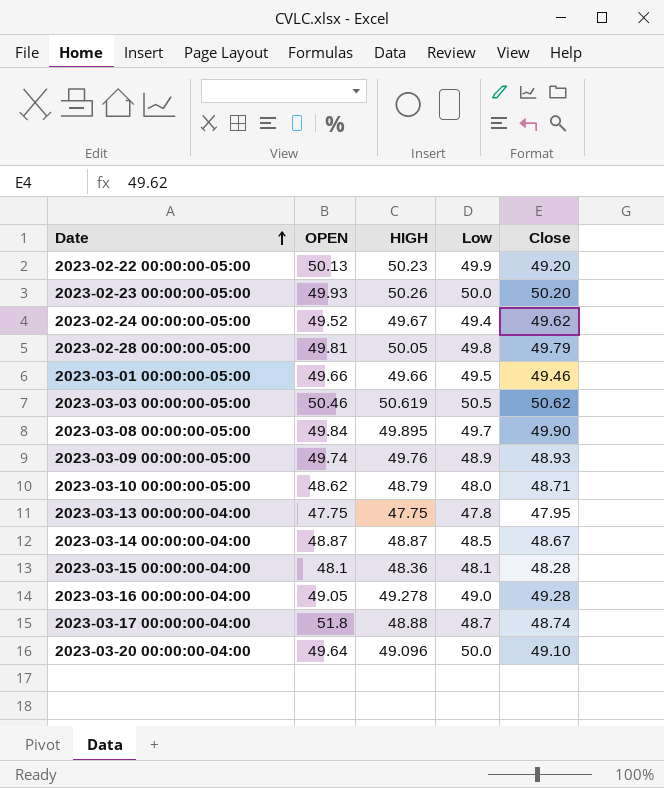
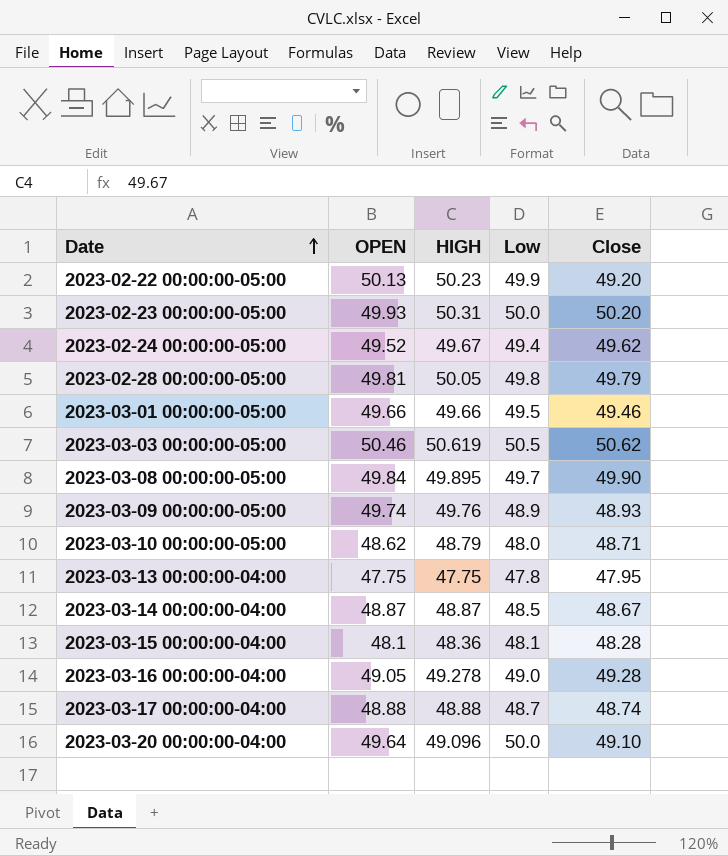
2023-02-23 00:00:00-05:00 | HIGH: 50.26 -> 50.31
2023-03-17 00:00:00-04:00 | OPEN: 51.8 -> 48.88

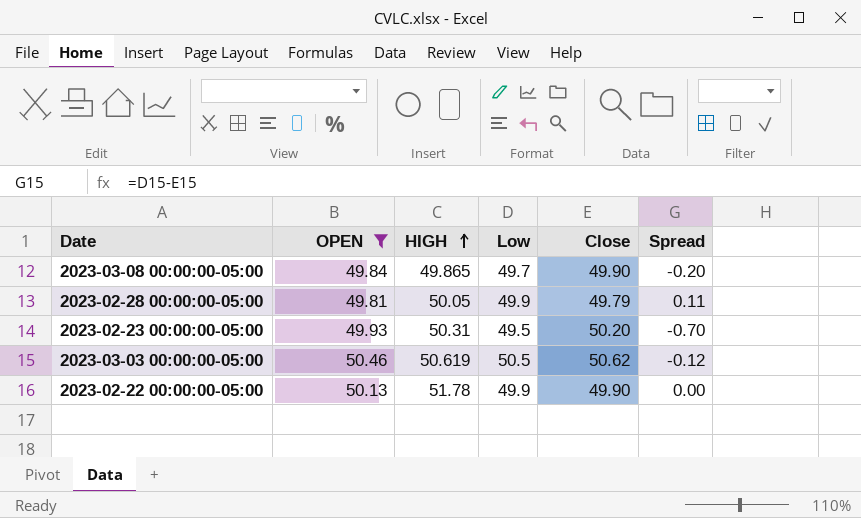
filter: none -> OPEN >= 49.81
row order: Date ascending -> HIGH ascending
column Spread | formula: none -> [Low] - [Close]
2023-03-08 00:00:00-05:00 | HIGH: 49.895 -> 49.865
2023-02-28 00:00:00-05:00 | Low: 49.8 -> 49.9
2023-02-23 00:00:00-05:00 | Low: 50.0 -> 49.5
2023-02-22 00:00:00-05:00 | HIGH: 50.23 -> 51.78
2023-02-22 00:00:00-05:00 | Close: 49.20 -> 49.90

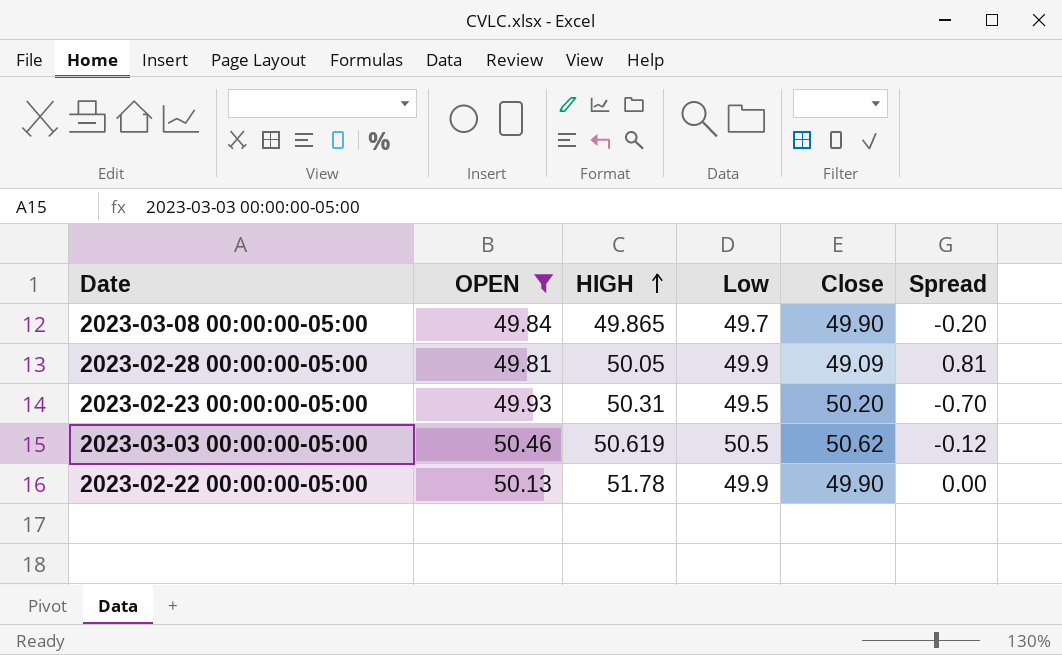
2023-02-28 00:00:00-05:00 | Close: 49.79 -> 49.09
2023-02-28 00:00:00-05:00 | Spread: 0.11 -> 0.81

